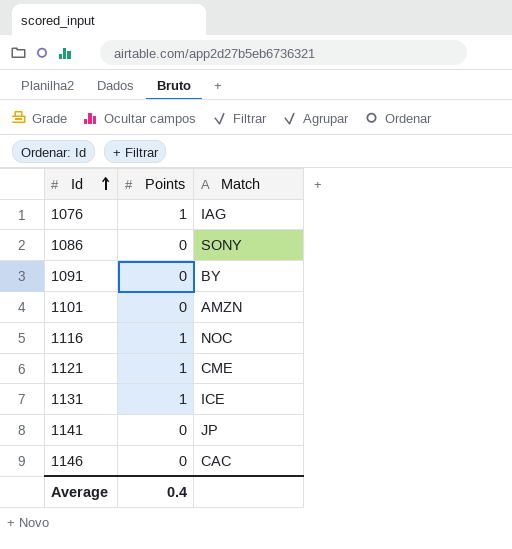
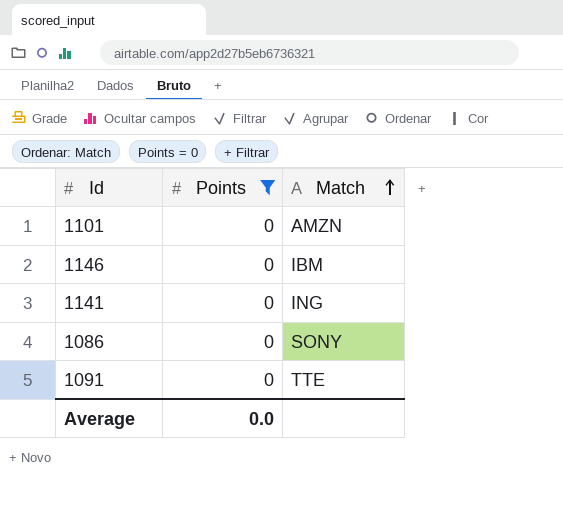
filter: none -> Points = 0
row order: Id ascending -> Match ascending
1146 | Match: CAC -> IBM
1141 | Match: JP -> ING
1091 | Match: BY -> TTE
Average | Points: 0.4 -> 0.0

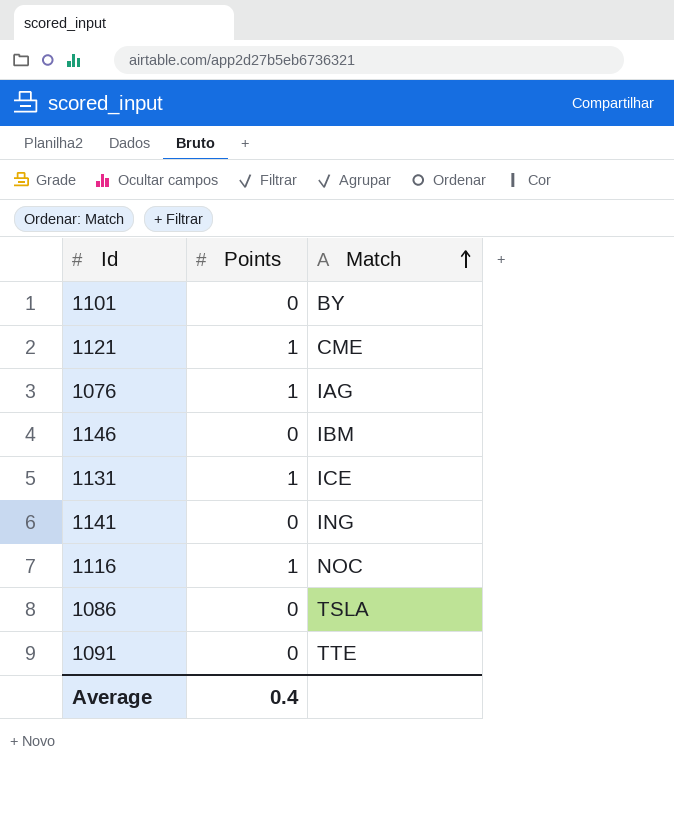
filter: Points = 0 -> none
1101 | Match: AMZN -> BY
1086 | Match: SONY -> TSLA
Average | Points: 0.0 -> 0.4

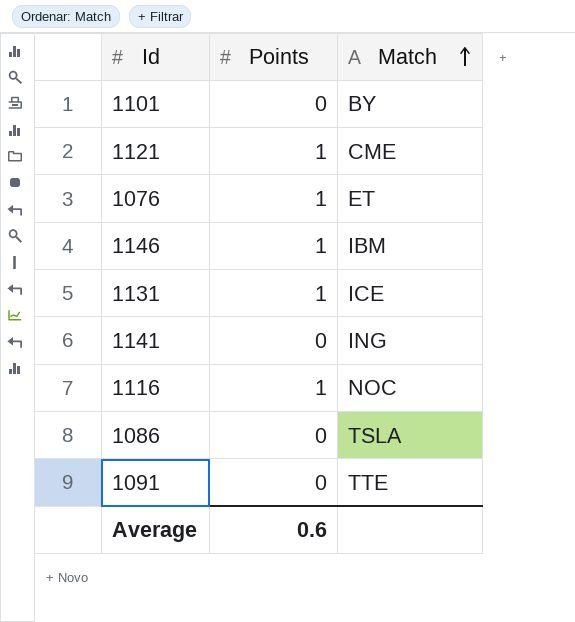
1076 | Match: IAG -> ET
1146 | Points: 0 -> 1
Average | Points: 0.4 -> 0.6

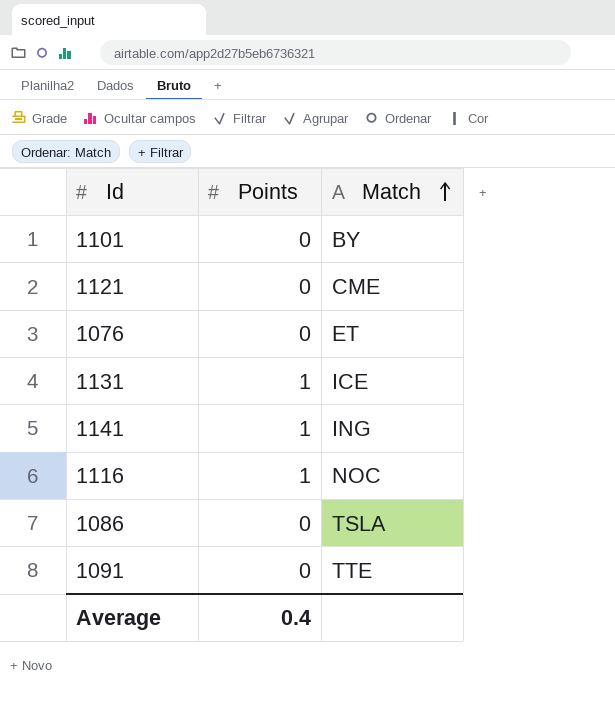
row 1146: 1 | IBM -> none
1121 | Points: 1 -> 0
1076 | Points: 1 -> 0
1141 | Points: 0 -> 1
Average | Points: 0.6 -> 0.4

